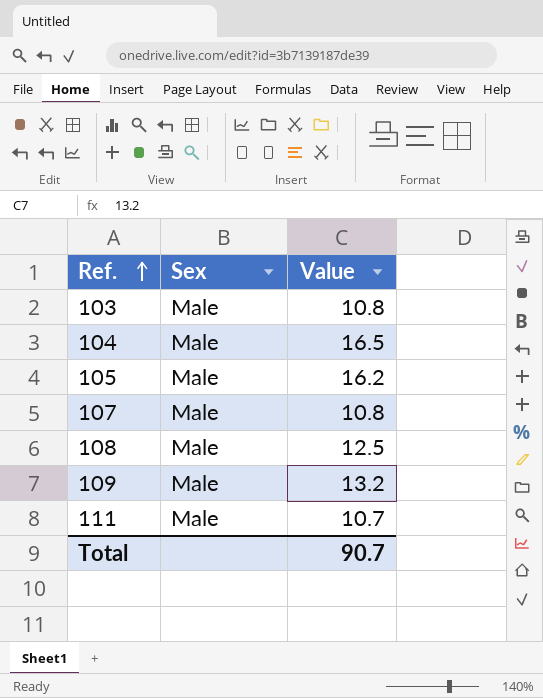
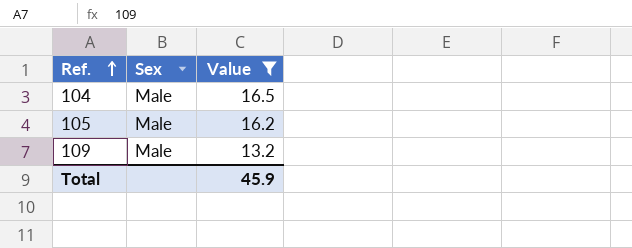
filter: none -> Value >= 13.2
Total | Value: 90.7 -> 45.9

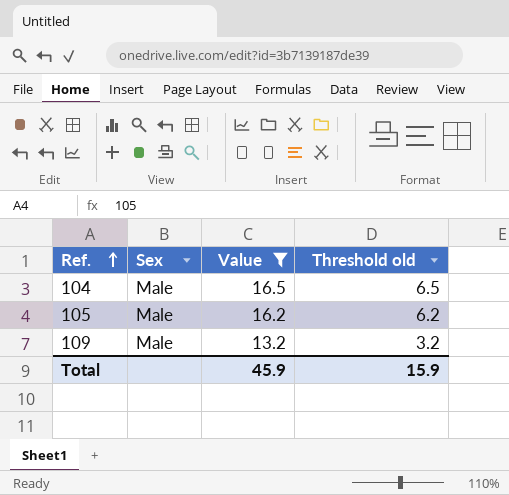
column Threshold old | formula: none -> [Value] - 10

